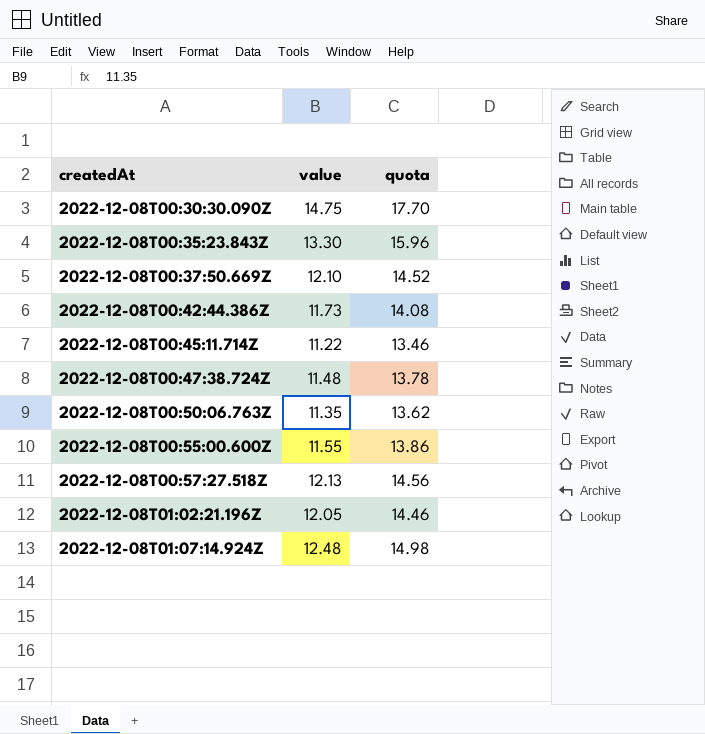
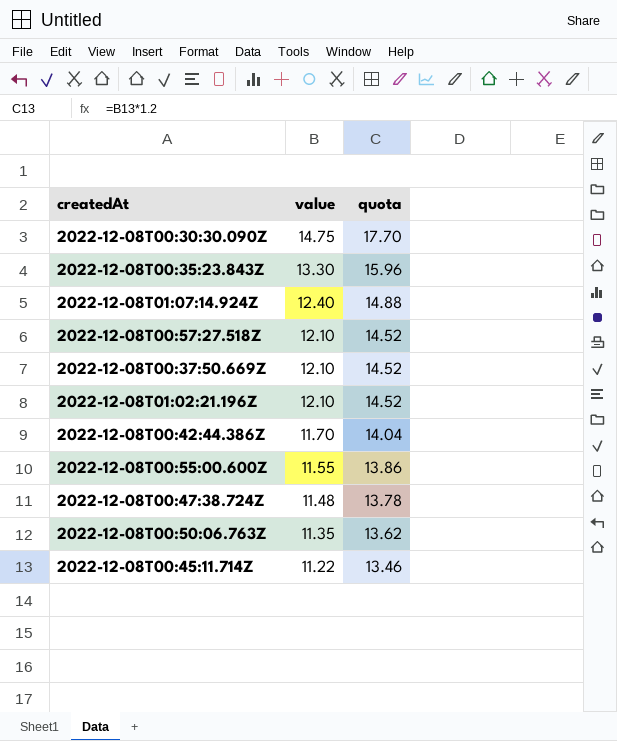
row order: createdAt ascending -> value descending
2022-12-08T01:07:14.924Z | value: 12.48 -> 12.40
2022-12-08T01:07:14.924Z | quota: 14.98 -> 14.88
2022-12-08T00:57:27.518Z | value: 12.13 -> 12.10
2022-12-08T00:57:27.518Z | quota: 14.56 -> 14.52
2022-12-08T01:02:21.196Z | value: 12.05 -> 12.10
2022-12-08T01:02:21.196Z | quota: 14.46 -> 14.52
2022-12-08T00:42:44.386Z | value: 11.73 -> 11.70
2022-12-08T00:42:44.386Z | quota: 14.08 -> 14.04

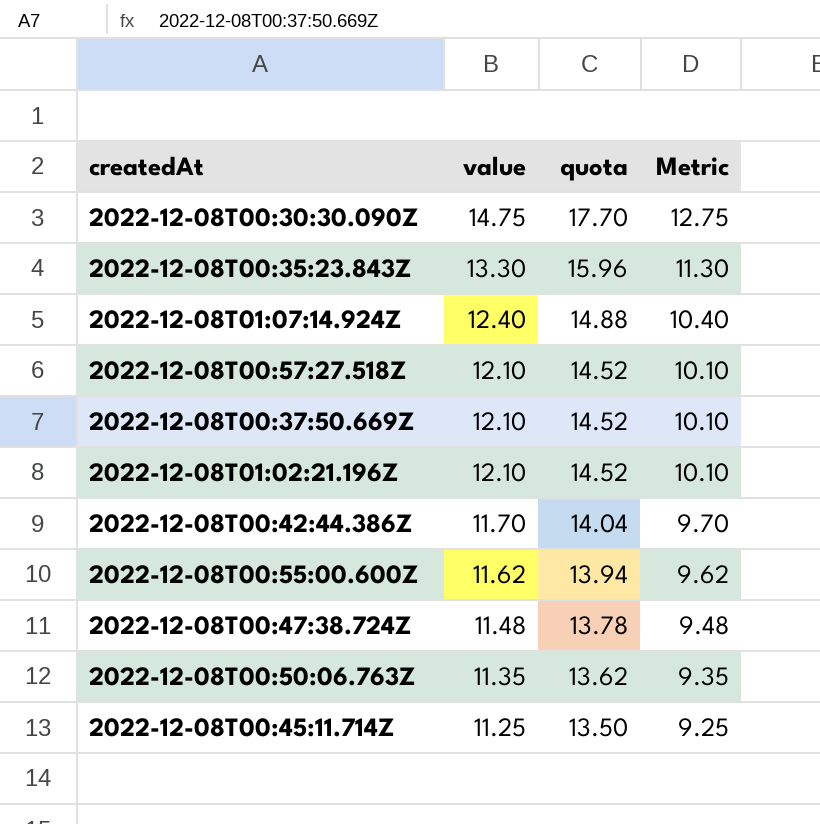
column Metric | formula: none -> [value] - 2
2022-12-08T00:55:00.600Z | value: 11.55 -> 11.62
2022-12-08T00:55:00.600Z | quota: 13.86 -> 13.94
2022-12-08T00:45:11.714Z | value: 11.22 -> 11.25
2022-12-08T00:45:11.714Z | quota: 13.46 -> 13.50

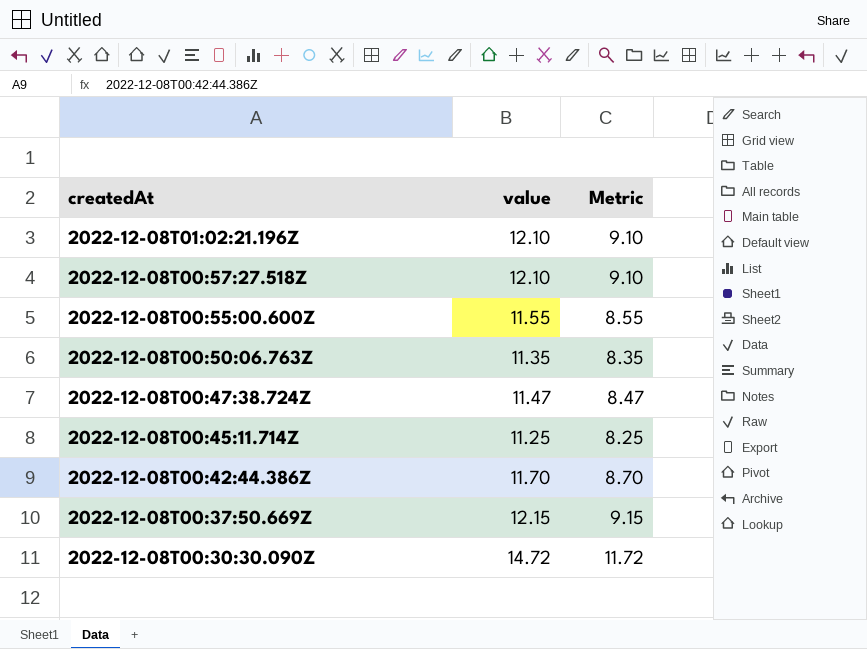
row order: value descending -> createdAt descending
column quota | formula: [value] * 1.2 -> none
column Metric | formula: [value] - 2 -> [value] - 3
row 2022-12-08T00:35:23.843Z: 13.30 | 15.96 | 11.30 -> none
row 2022-12-08T01:07:14.924Z: 12.40 | 14.88 | 10.40 -> none
2022-12-08T00:55:00.600Z | value: 11.62 -> 11.55
2022-12-08T00:47:38.724Z | value: 11.48 -> 11.47
2022-12-08T00:37:50.669Z | value: 12.10 -> 12.15
2022-12-08T00:30:30.090Z | value: 14.75 -> 14.72

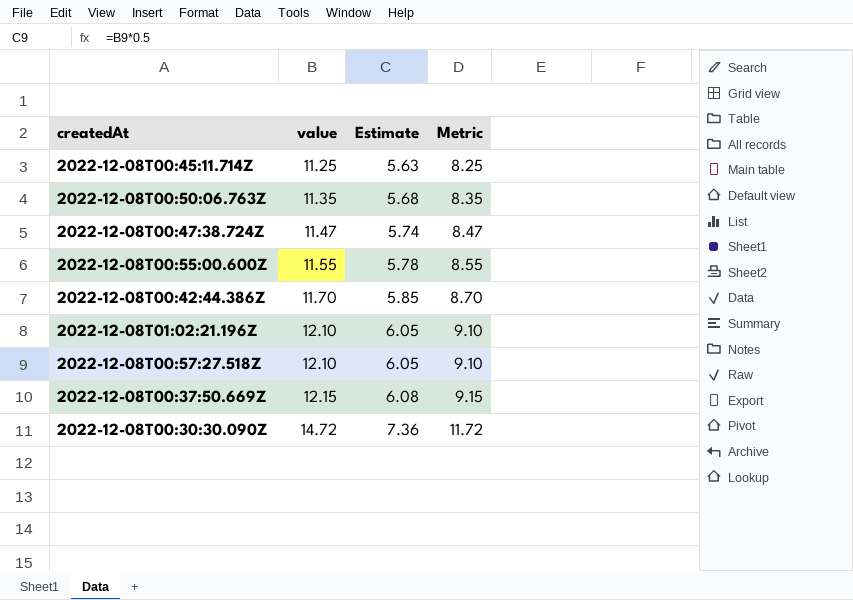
row order: createdAt descending -> value ascending
column Estimate | formula: none -> [value] * 0.5

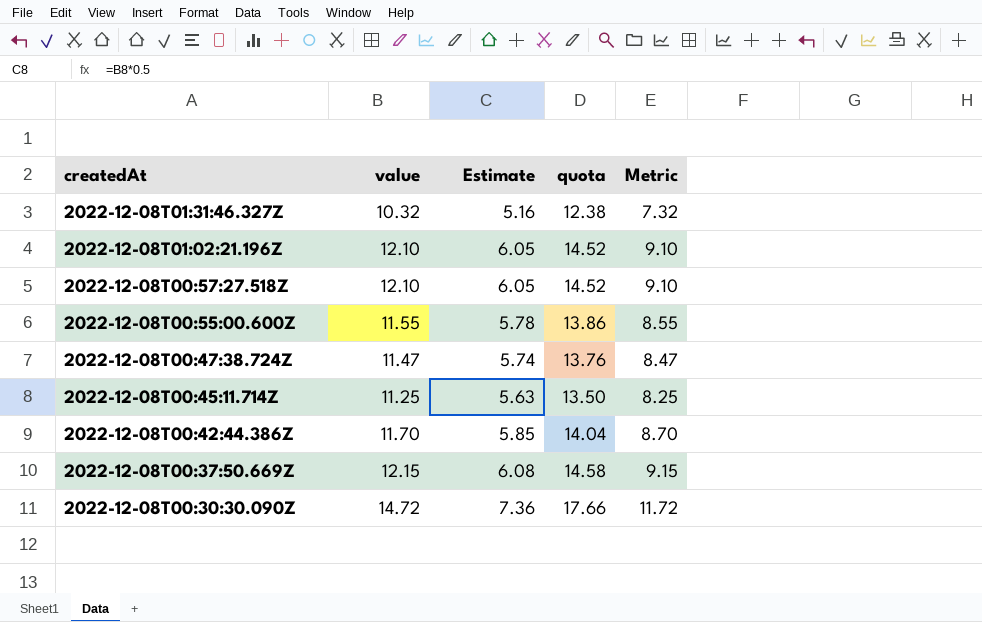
row order: value ascending -> createdAt descending
column quota | formula: none -> [value] * 1.2
row 2022-12-08T00:50:06.763Z: 11.35 | 5.68 | 8.35 -> none
row 2022-12-08T01:31:46.327Z: none -> 10.32 | 5.16 | 12.38 | 7.32

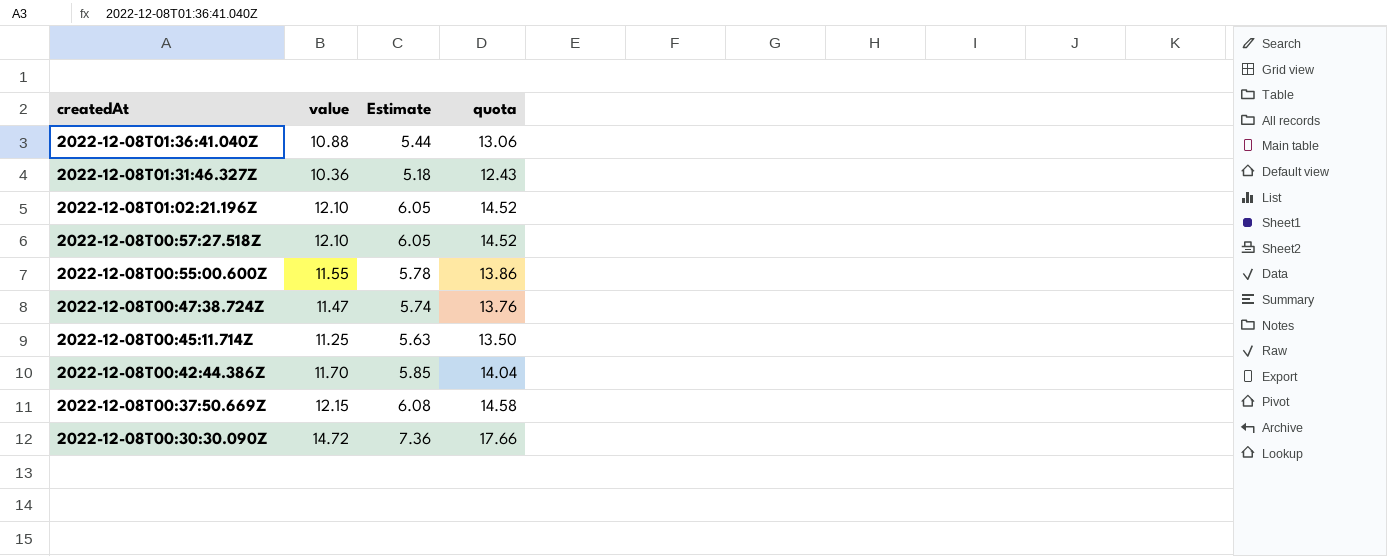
column Metric | formula: [value] - 3 -> none
row 2022-12-08T01:36:41.040Z: none -> 10.88 | 5.44 | 13.06
2022-12-08T01:31:46.327Z | value: 10.32 -> 10.36
2022-12-08T01:31:46.327Z | Estimate: 5.16 -> 5.18
2022-12-08T01:31:46.327Z | quota: 12.38 -> 12.43

